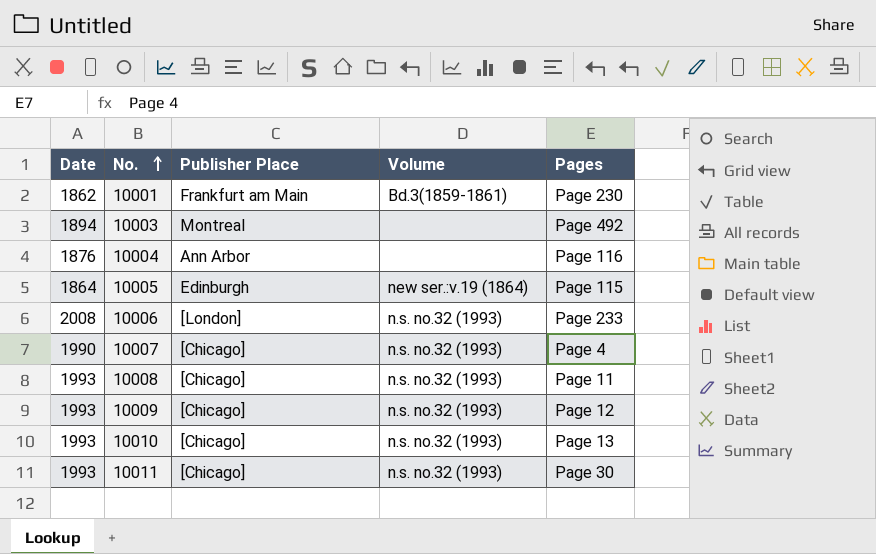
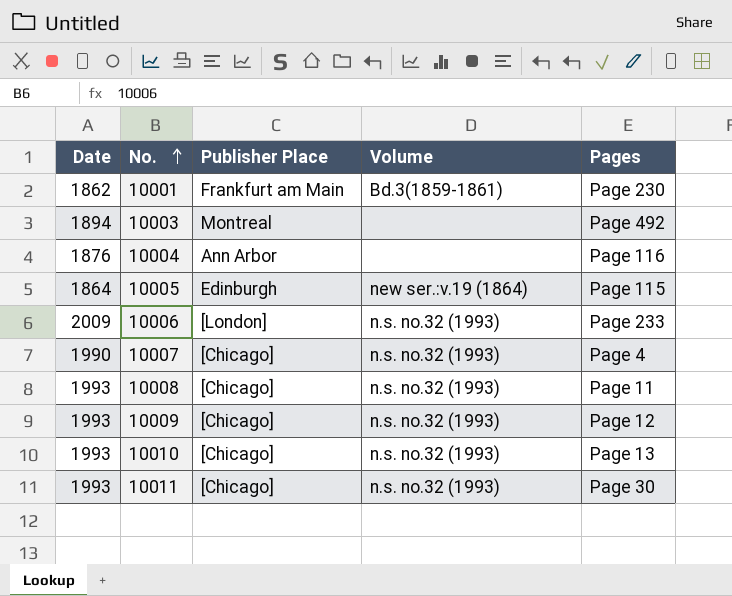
10006 | Date: 2008 -> 2009

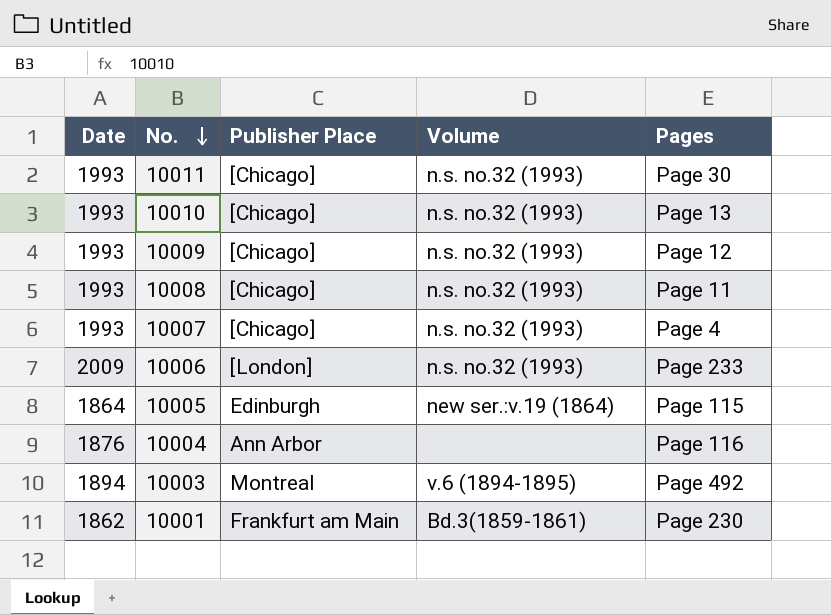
row order: No. ascending -> No. descending
10007 | Date: 1990 -> 1993
10003 | Volume: none -> v.6 (1894-1895)

